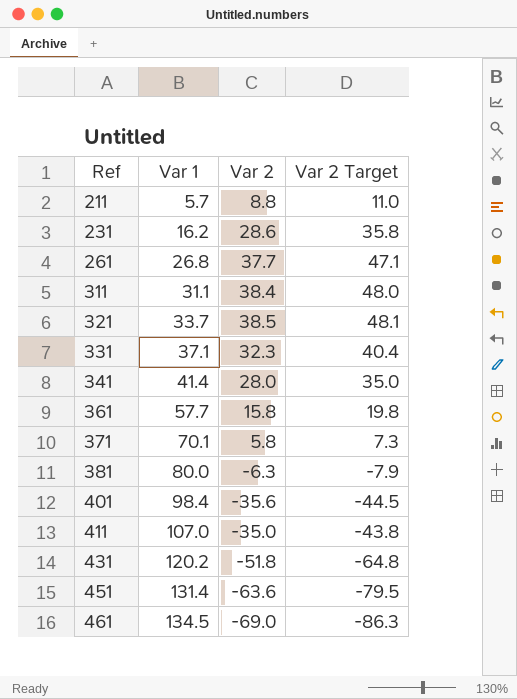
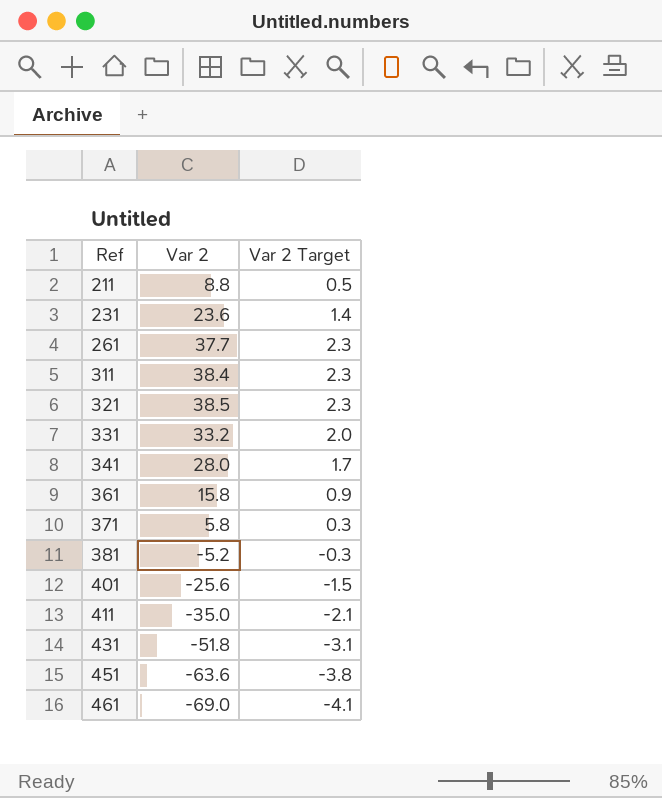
column Var 1 | position: 2 -> none
column Var 2 Target | formula: [Var 2] * 1.25 -> [Var 2] * 0.06
231 | Var 2: 28.6 -> 23.6
331 | Var 2: 32.3 -> 33.2
381 | Var 2: -6.3 -> -5.2
401 | Var 2: -35.6 -> -25.6

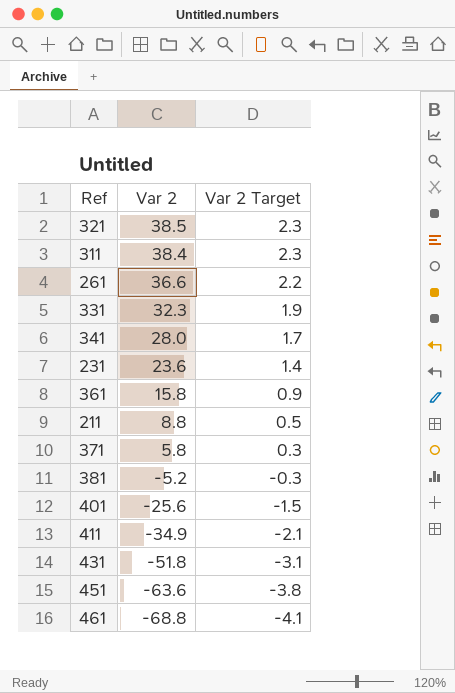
row order: Ref ascending -> Var 2 descending
261 | Var 2: 37.7 -> 36.6
261 | Var 2 Target: 2.3 -> 2.2
331 | Var 2: 33.2 -> 32.3
331 | Var 2 Target: 2.0 -> 1.9
411 | Var 2: -35.0 -> -34.9
461 | Var 2: -69.0 -> -68.8

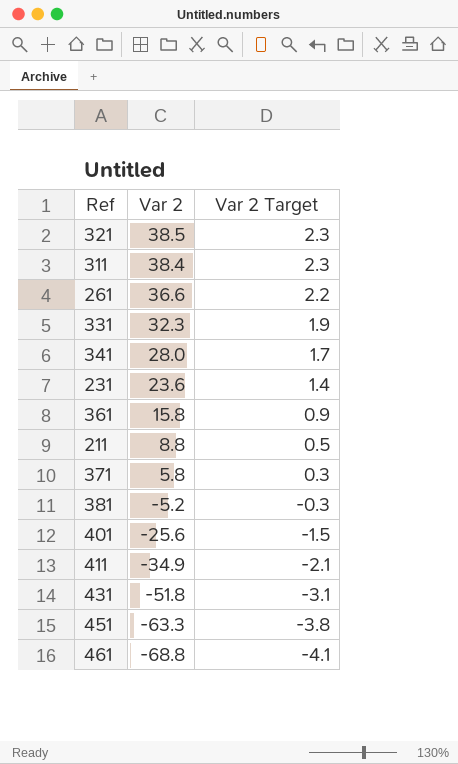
451 | Var 2: -63.6 -> -63.3

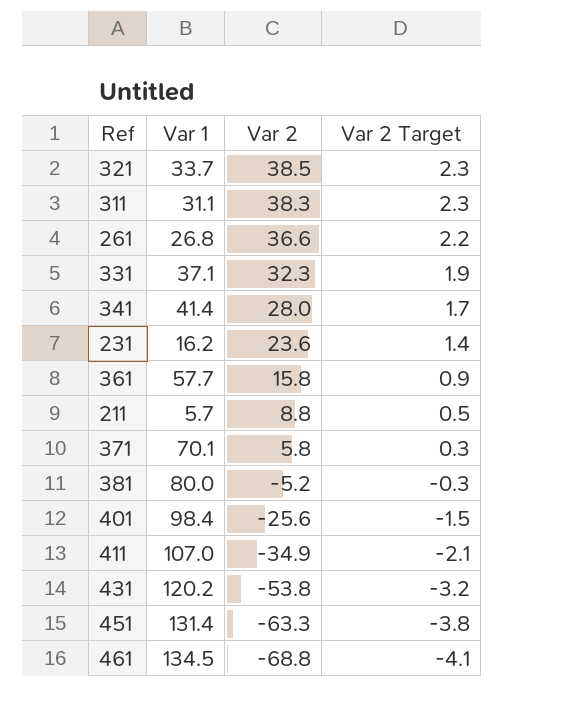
column Var 1 | position: none -> 2
311 | Var 2: 38.4 -> 38.3
431 | Var 2: -51.8 -> -53.8
431 | Var 2 Target: -3.1 -> -3.2

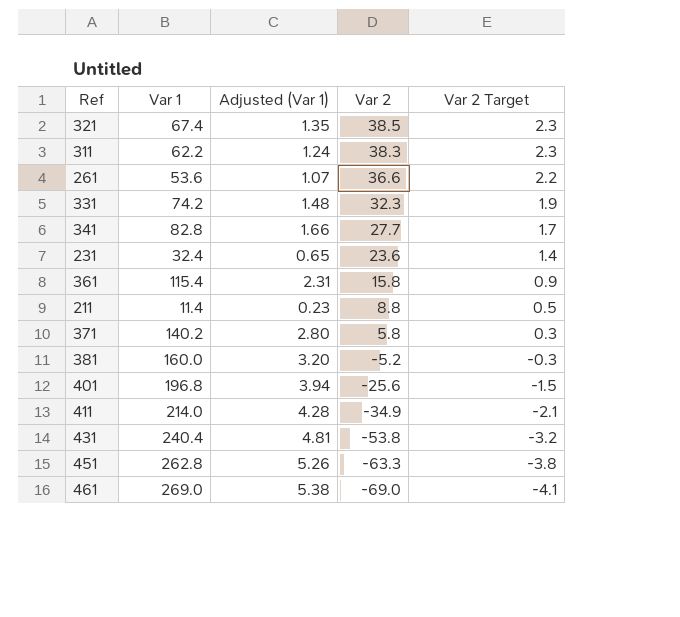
column Adjusted (Var 1) | formula: none -> [Var 1] * 0.02
321 | Var 1: 33.7 -> 67.4
311 | Var 1: 31.1 -> 62.2
261 | Var 1: 26.8 -> 53.6
331 | Var 1: 37.1 -> 74.2
341 | Var 1: 41.4 -> 82.8
341 | Var 2: 28.0 -> 27.7
231 | Var 1: 16.2 -> 32.4
361 | Var 1: 57.7 -> 115.4
211 | Var 1: 5.7 -> 11.4
371 | Var 1: 70.1 -> 140.2
381 | Var 1: 80.0 -> 160.0
401 | Var 1: 98.4 -> 196.8
411 | Var 1: 107.0 -> 214.0
431 | Var 1: 120.2 -> 240.4
451 | Var 1: 131.4 -> 262.8
461 | Var 1: 134.5 -> 269.0
461 | Var 2: -68.8 -> -69.0

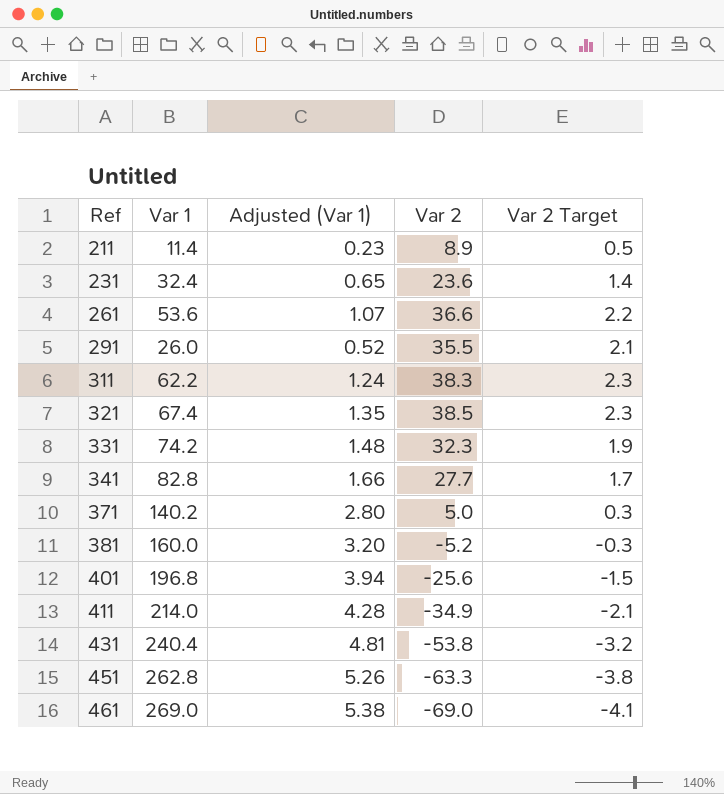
row order: Var 2 descending -> Ref ascending
row 361: 115.4 | 2.31 | 15.8 | 0.9 -> none
211 | Var 2: 8.8 -> 8.9
row 291: none -> 26.0 | 0.52 | 35.5 | 2.1
371 | Var 2: 5.8 -> 5.0

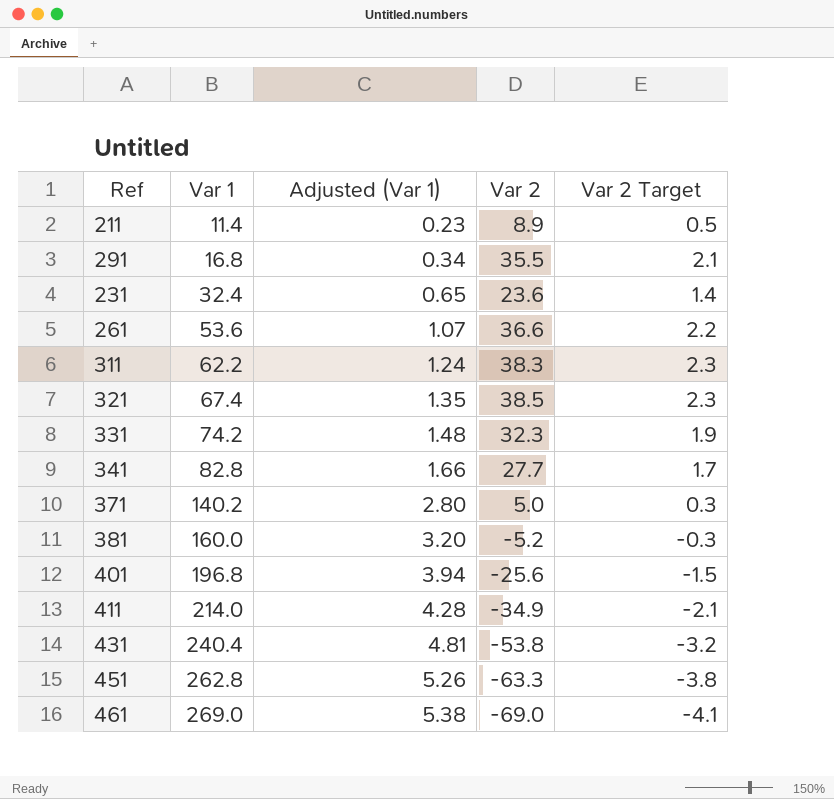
row order: Ref ascending -> Var 1 ascending
291 | Var 1: 26.0 -> 16.8
291 | Adjusted (Var 1): 0.52 -> 0.34

